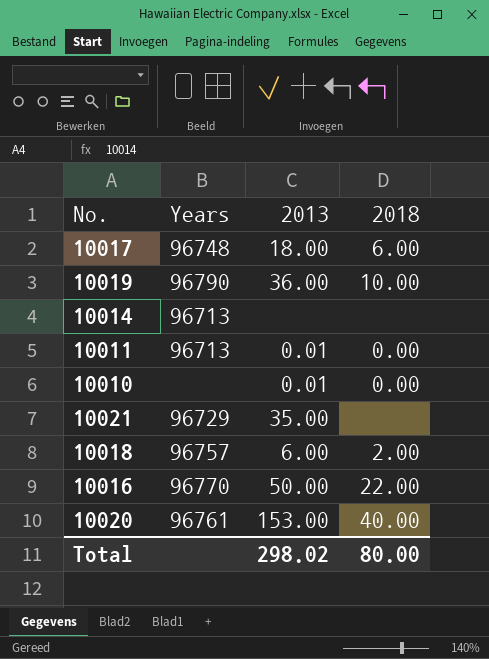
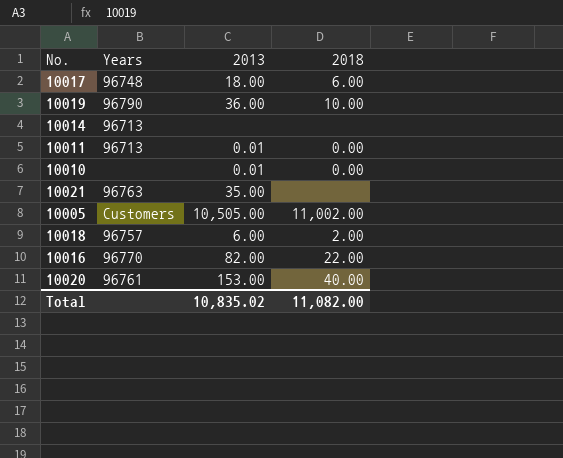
10021 | Years: 96729 -> 96763
row 10005: none -> Customers | 10,505.00 | 11,002.00
10016 | 2013: 50.00 -> 82.00
Total | 2013: 298.02 -> 10,835.02
Total | 2018: 80.00 -> 11,082.00

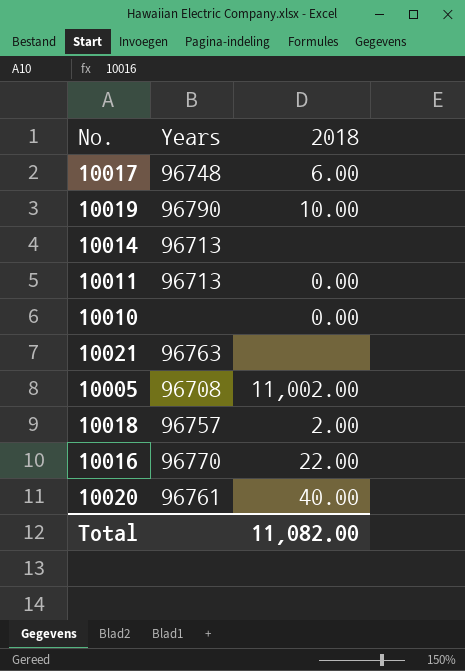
column 2013 | position: 3 -> none
10005 | Years: Customers -> 96708

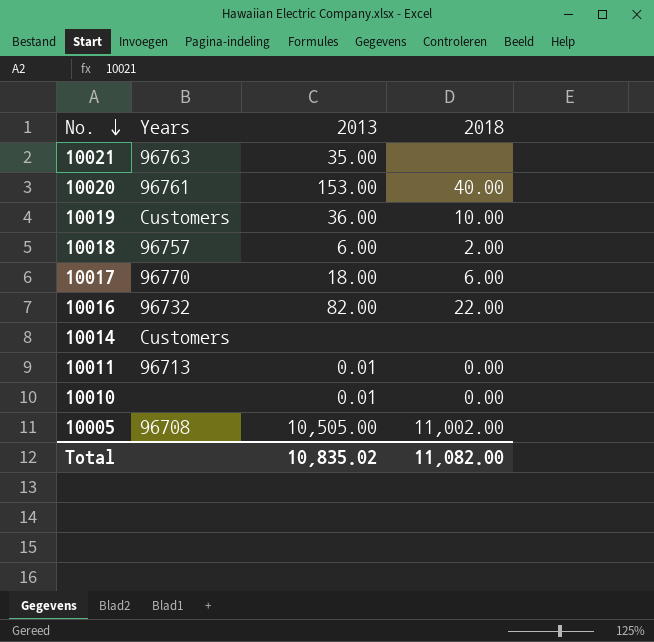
row order: none -> No. descending
column 2013 | position: none -> 3
10019 | Years: 96790 -> Customers
10017 | Years: 96748 -> 96770
10016 | Years: 96770 -> 96732
10014 | Years: 96713 -> Customers

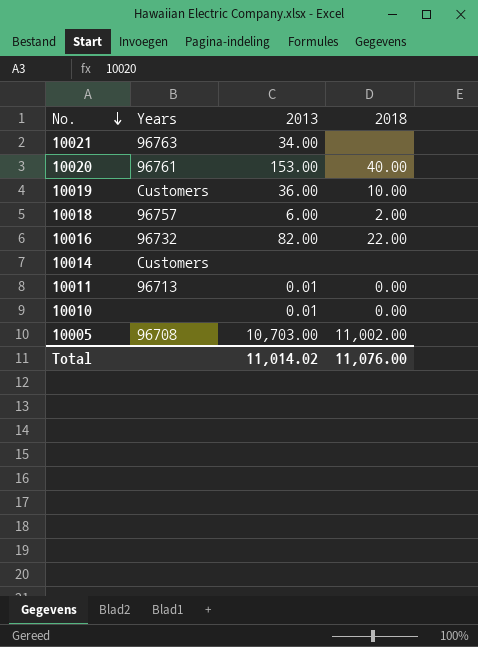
row 10017: 96770 | 18.00 | 6.00 -> none
10021 | 2013: 35.00 -> 34.00
10005 | 2013: 10,505.00 -> 10,703.00
Total | 2013: 10,835.02 -> 11,014.02
Total | 2018: 11,082.00 -> 11,076.00

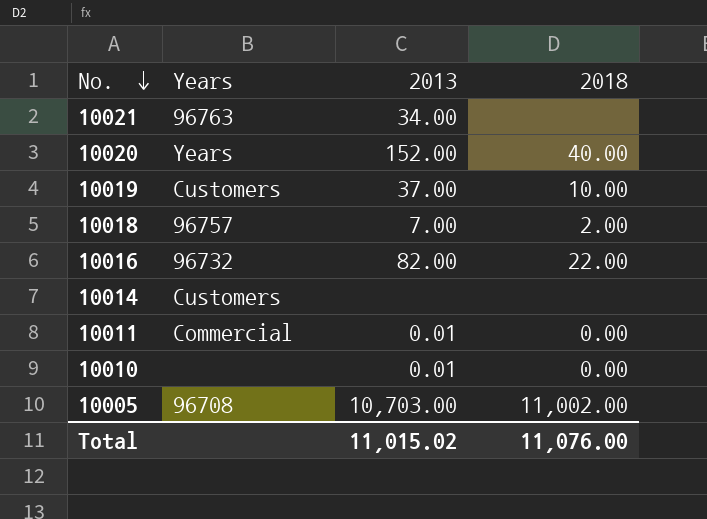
10020 | Years: 96761 -> Years
10020 | 2013: 153.00 -> 152.00
10019 | 2013: 36.00 -> 37.00
10018 | 2013: 6.00 -> 7.00
10011 | Years: 96713 -> Commercial
Total | 2013: 11,014.02 -> 11,015.02

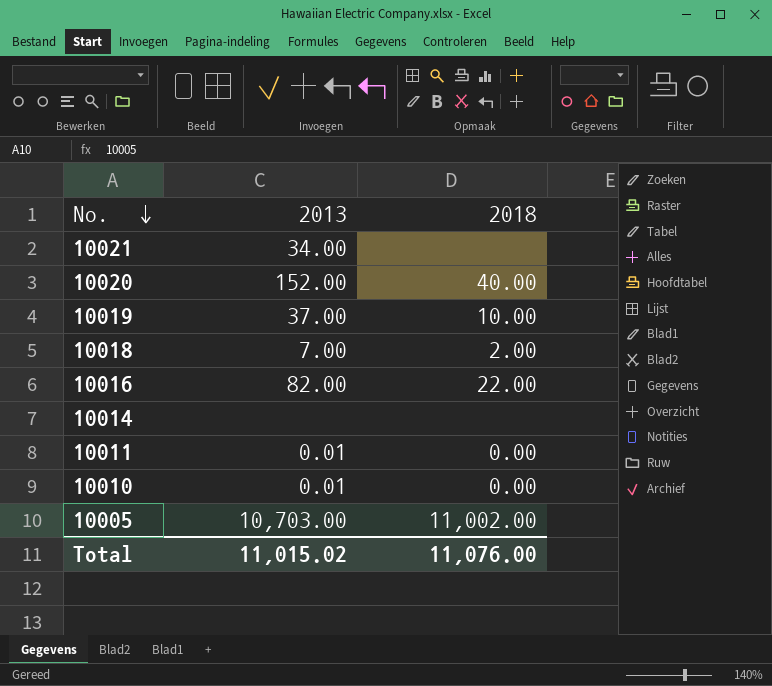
column Years | position: 2 -> none

